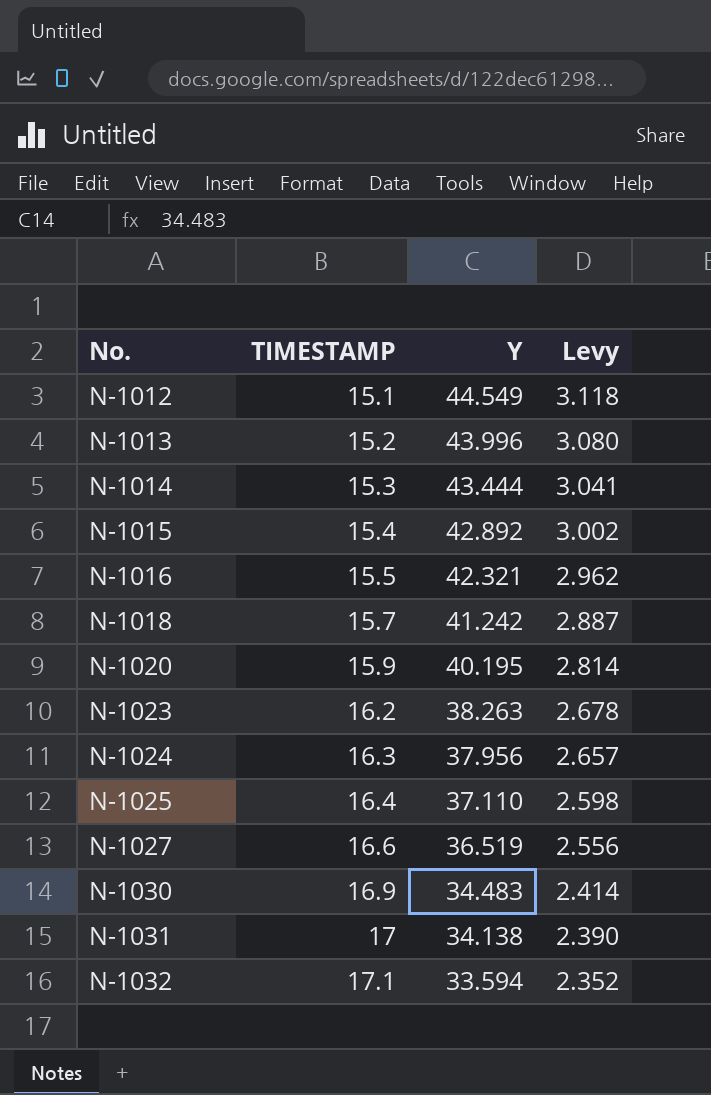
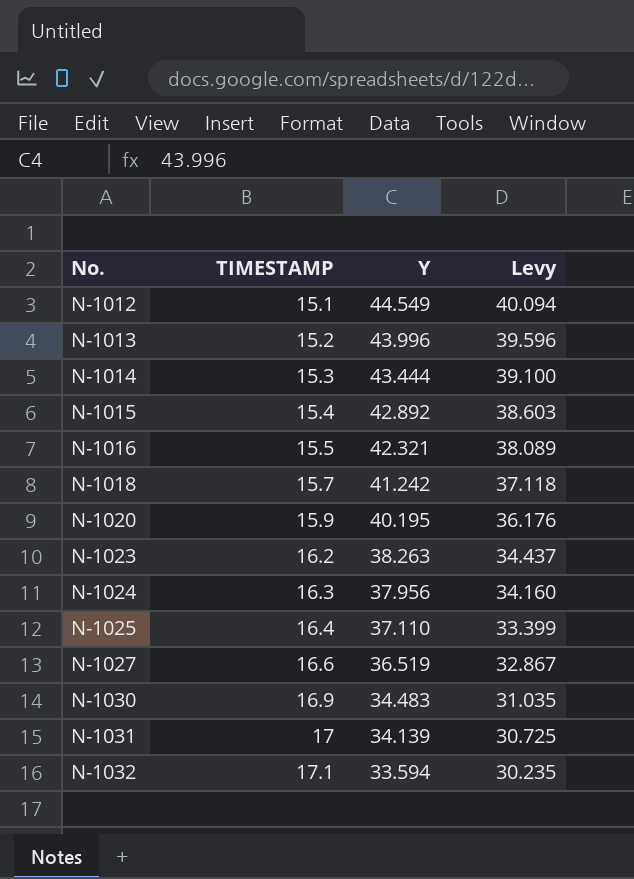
column Levy | formula: [Y] * 0.07 -> [Y] * 0.9
N-1031 | Y: 34.138 -> 34.139

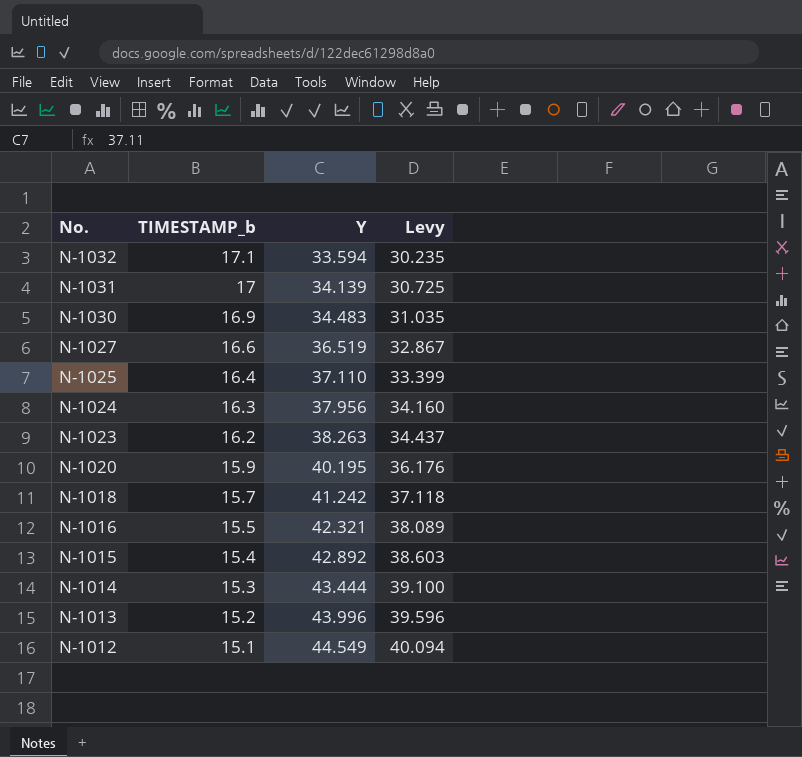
row order: No. ascending -> No. descending
column name: TIMESTAMP -> TIMESTAMP_b

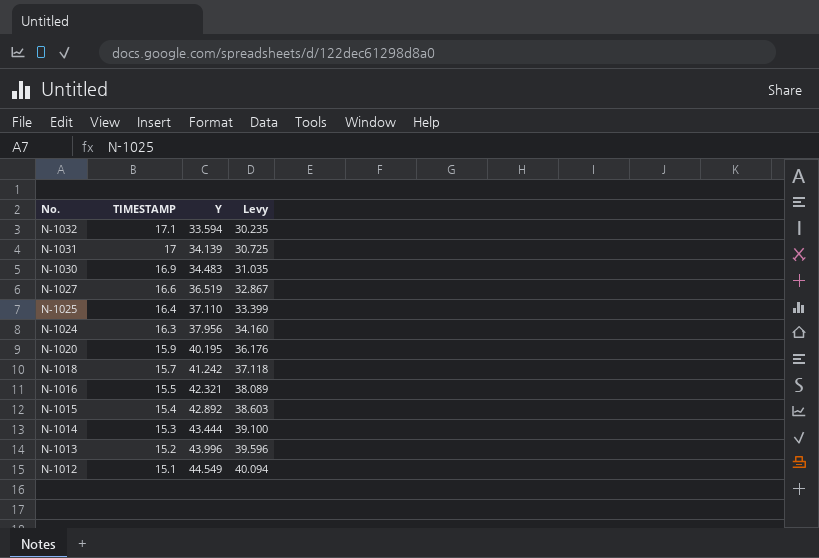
column name: TIMESTAMP_b -> TIMESTAMP
row N-1023: 16.2 | 38.263 | 34.437 -> none

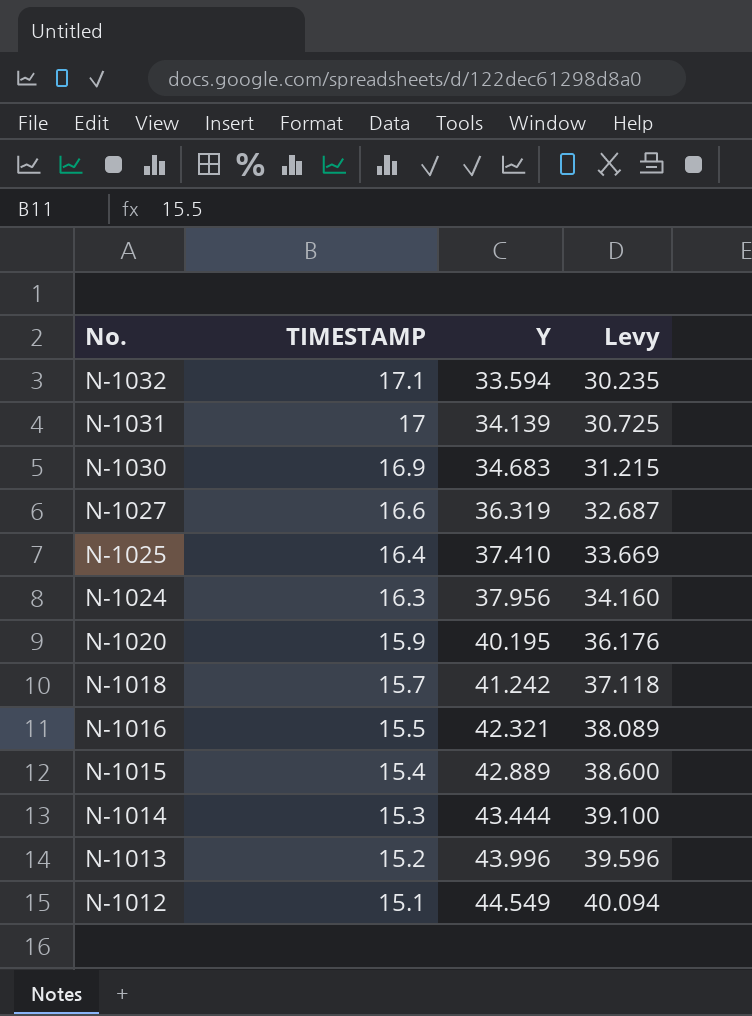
N-1030 | Y: 34.483 -> 34.683
N-1030 | Levy: 31.035 -> 31.215
N-1027 | Y: 36.519 -> 36.319
N-1027 | Levy: 32.867 -> 32.687
N-1025 | Y: 37.110 -> 37.410
N-1025 | Levy: 33.399 -> 33.669
N-1015 | Y: 42.892 -> 42.889
N-1015 | Levy: 38.603 -> 38.600

